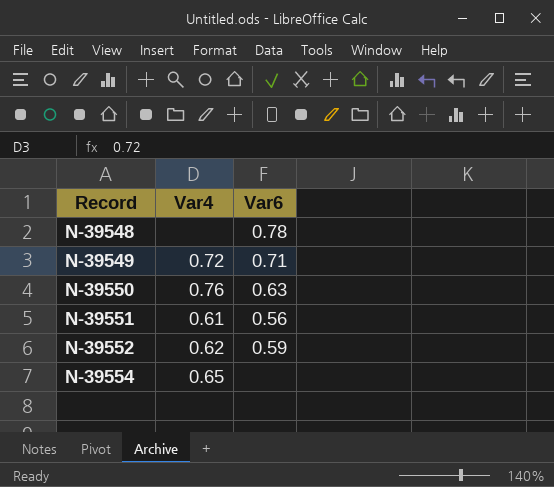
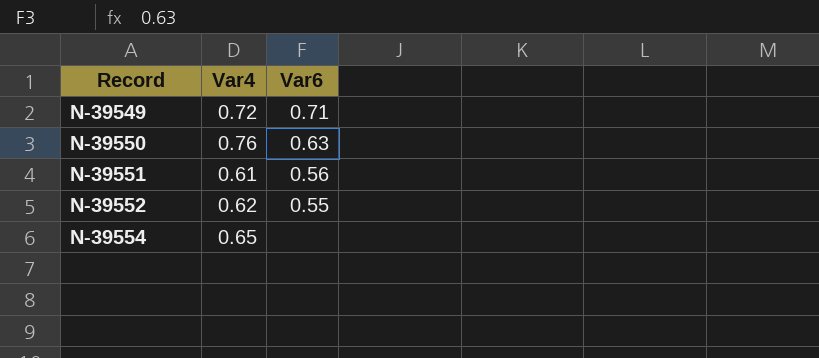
row N-39548: none | 0.78 -> none
N-39552 | Var6: 0.59 -> 0.55

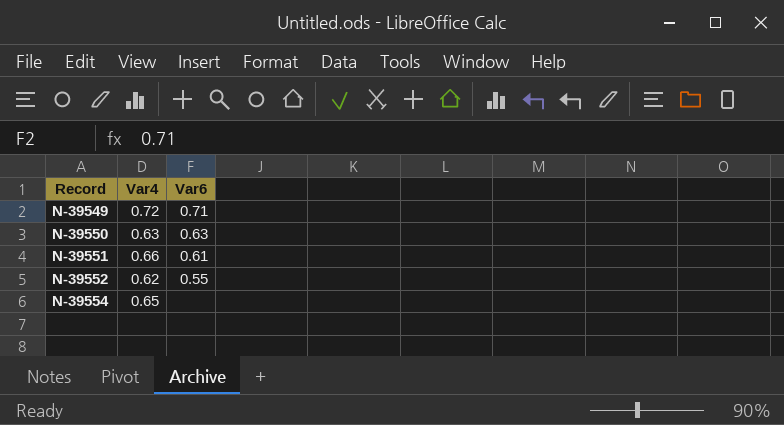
N-39550 | Var4: 0.76 -> 0.63
N-39551 | Var4: 0.61 -> 0.66
N-39551 | Var6: 0.56 -> 0.61

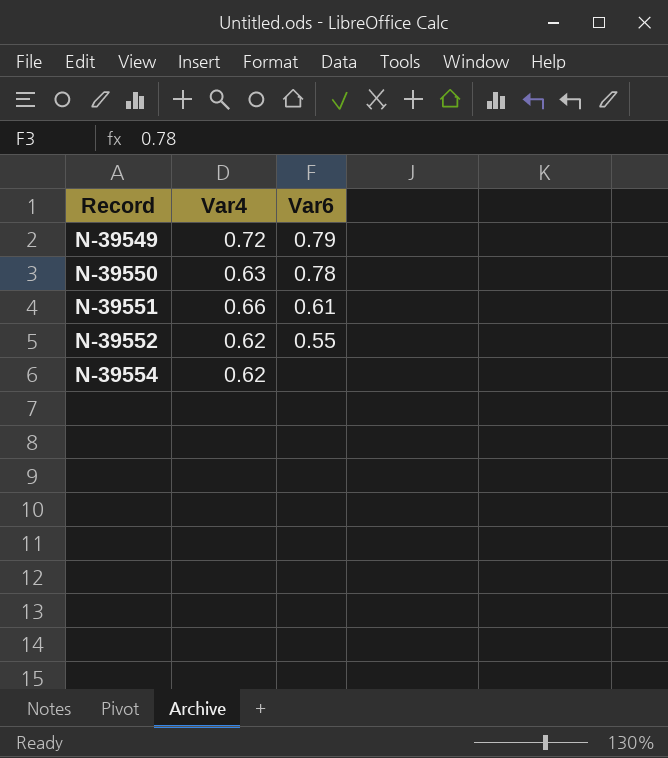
N-39549 | Var6: 0.71 -> 0.79
N-39550 | Var6: 0.63 -> 0.78
N-39554 | Var4: 0.65 -> 0.62

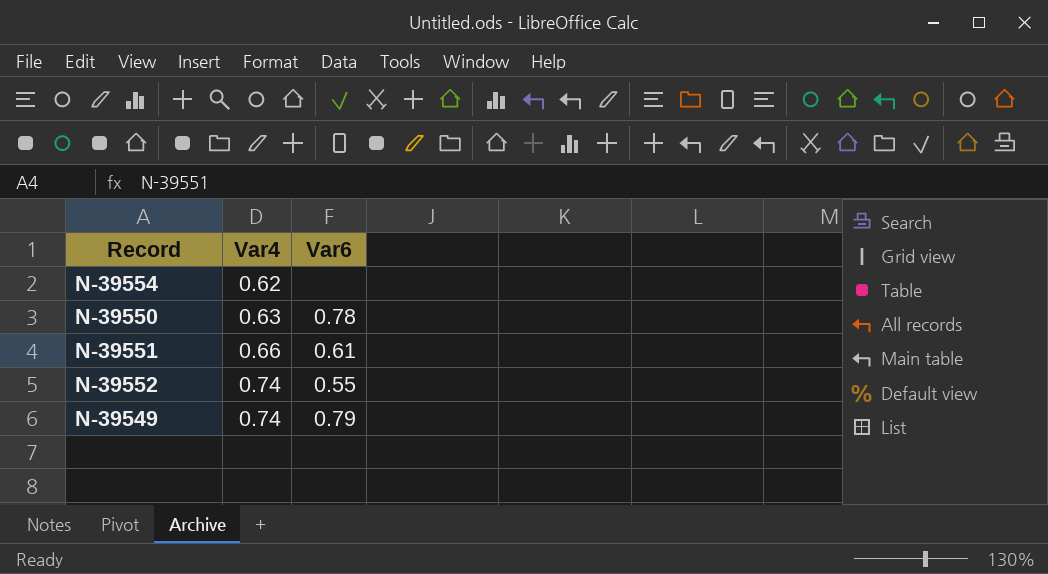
row order: Record ascending -> Var4 ascending
N-39552 | Var4: 0.62 -> 0.74
N-39549 | Var4: 0.72 -> 0.74

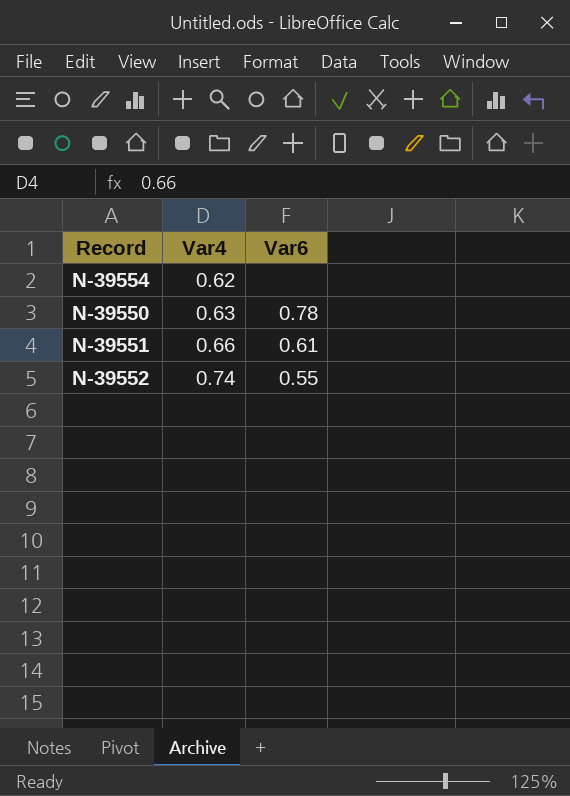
row N-39549: 0.74 | 0.79 -> none

